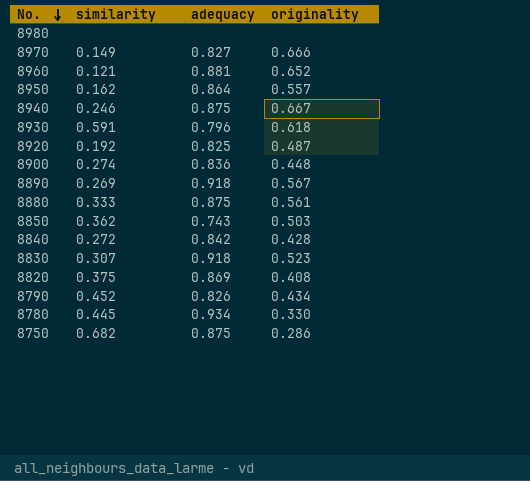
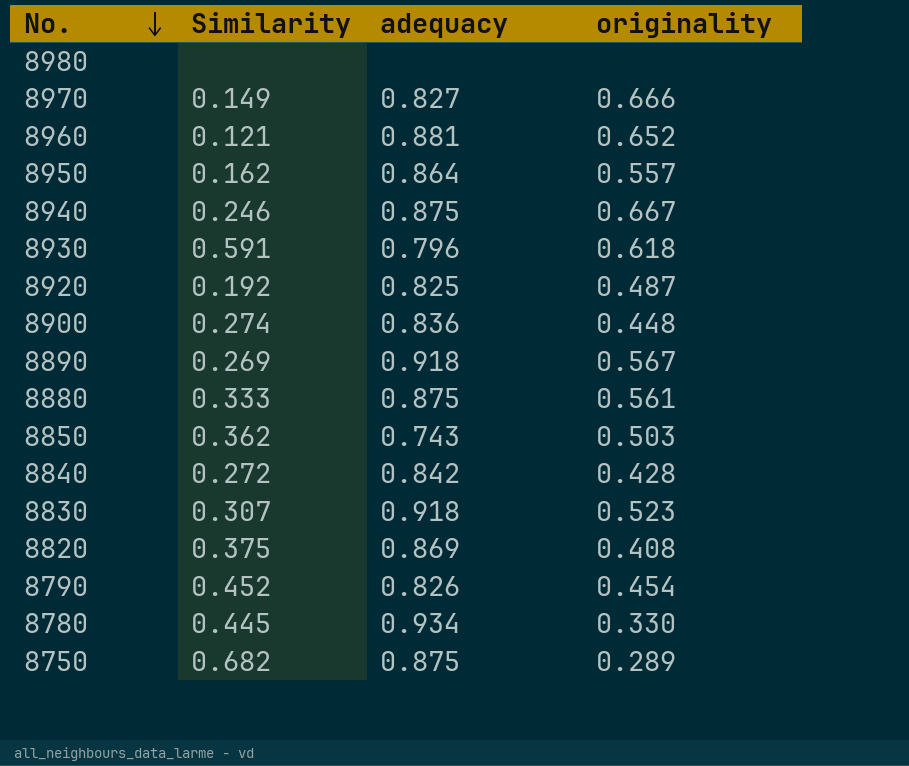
column name: similarity -> Similarity
8790 | originality: 0.434 -> 0.454
8750 | originality: 0.286 -> 0.289

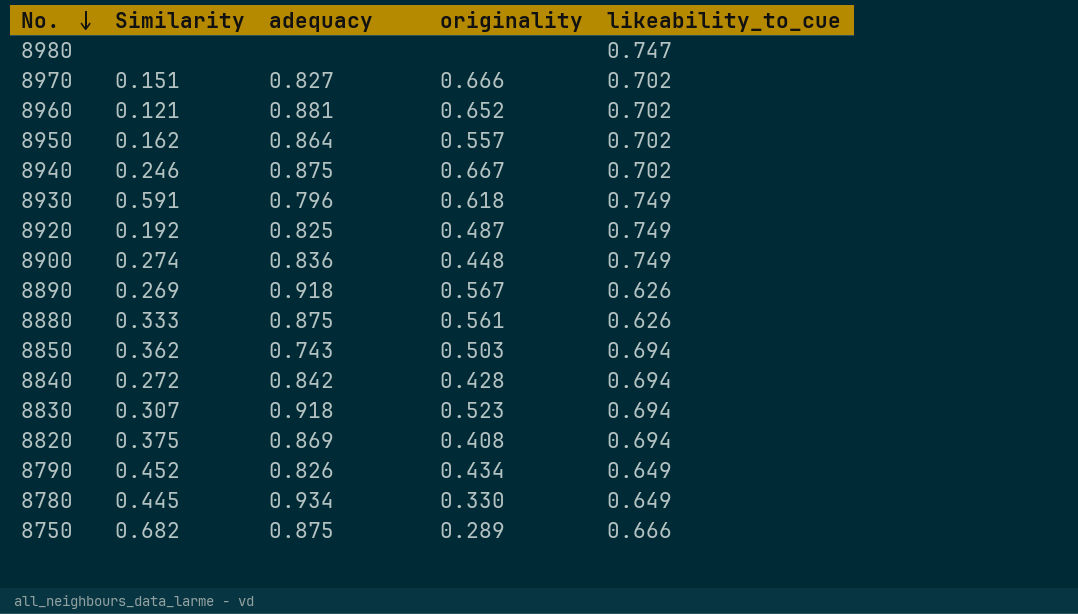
column likeability_to_cue | position: none -> 5
8970 | Similarity: 0.149 -> 0.151
8790 | originality: 0.454 -> 0.434

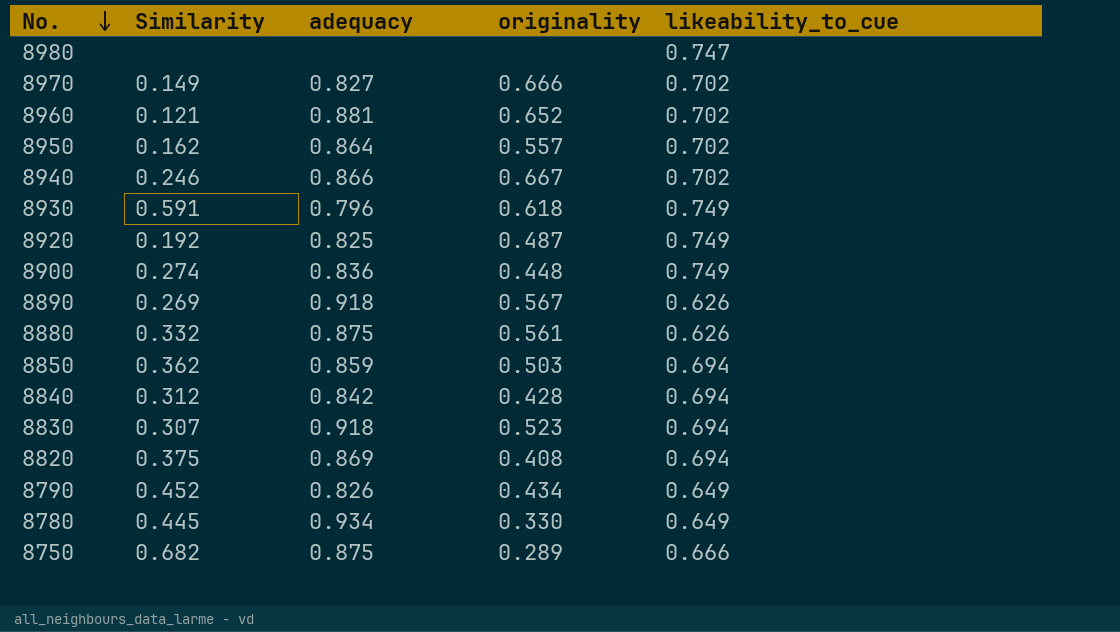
8970 | Similarity: 0.151 -> 0.149
8940 | adequacy: 0.875 -> 0.866
8880 | Similarity: 0.333 -> 0.332
8850 | adequacy: 0.743 -> 0.859
8840 | Similarity: 0.272 -> 0.312

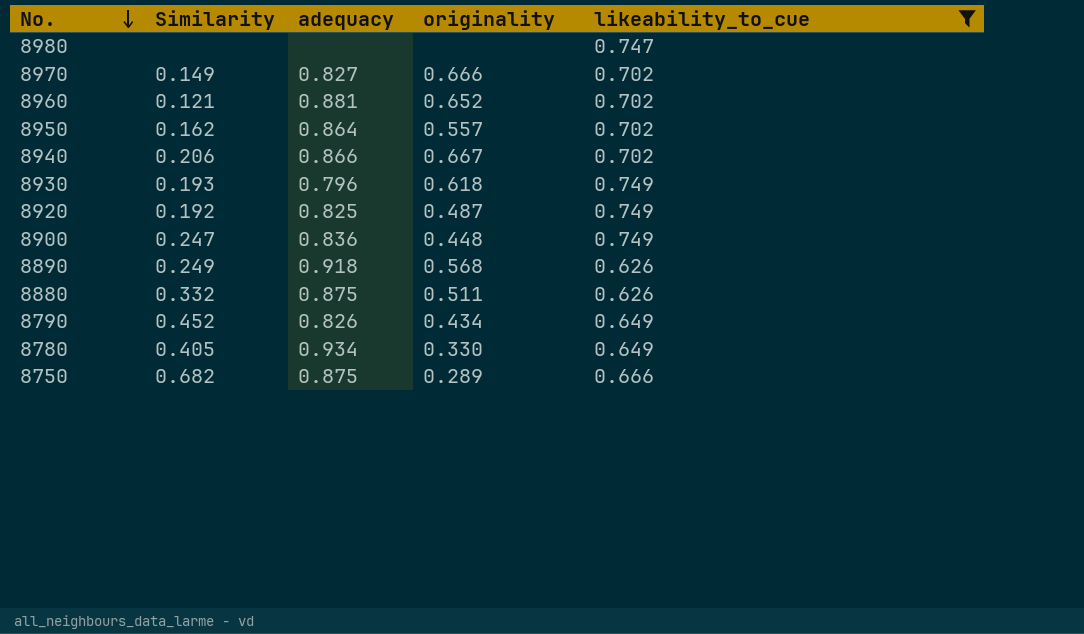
filter: none -> likeability_to_cue != 0.694
8940 | Similarity: 0.246 -> 0.206
8930 | Similarity: 0.591 -> 0.193
8900 | Similarity: 0.274 -> 0.247
8890 | Similarity: 0.269 -> 0.249
8890 | originality: 0.567 -> 0.568
8880 | originality: 0.561 -> 0.511
8780 | Similarity: 0.445 -> 0.405

